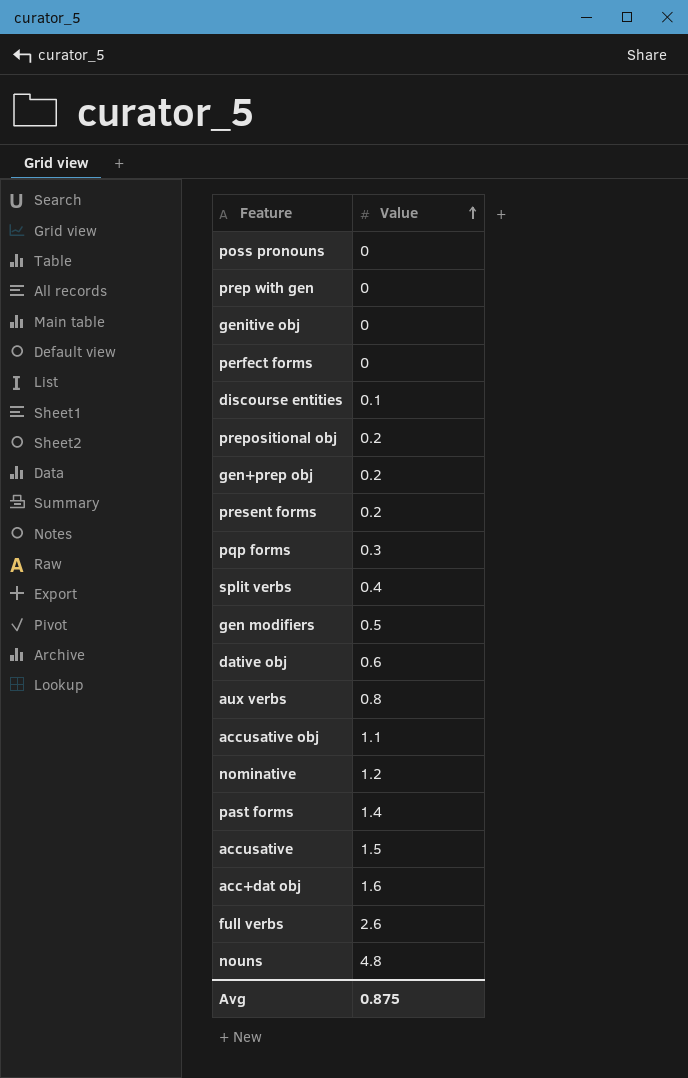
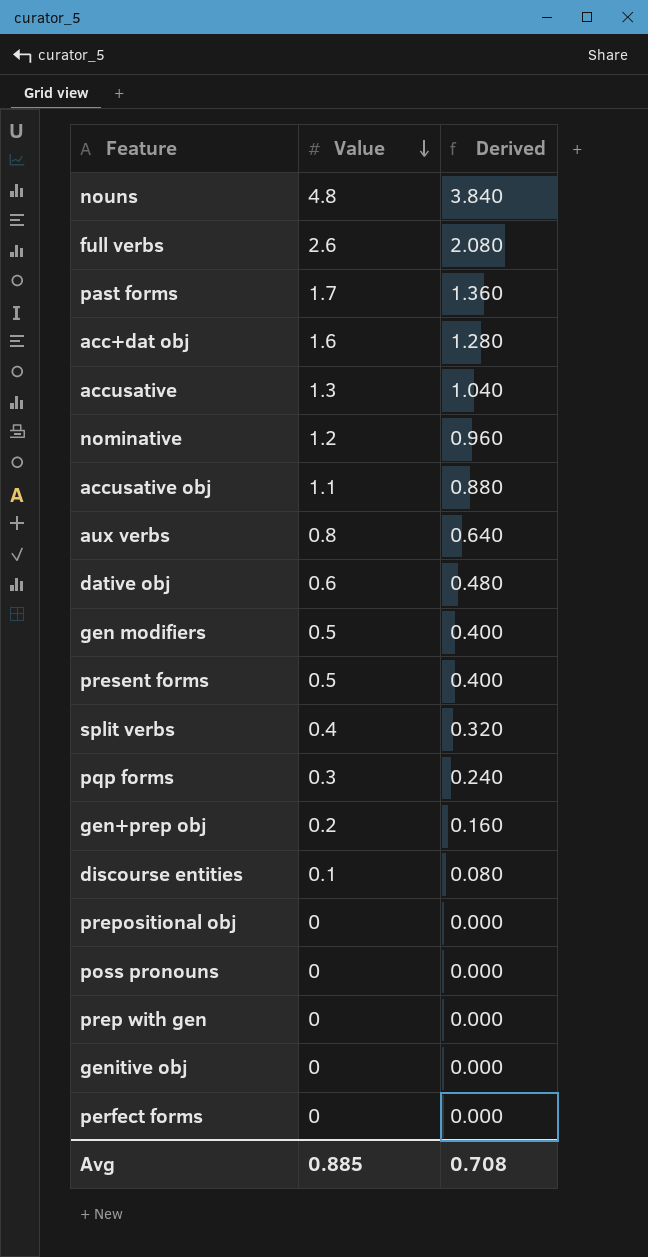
row order: Value ascending -> Value descending
column Derived | formula: none -> [Value] * 0.8
past forms | Value: 1.4 -> 1.7
accusative | Value: 1.5 -> 1.3
present forms | Value: 0.2 -> 0.5
prepositional obj | Value: 0.2 -> 0
Avg | Value: 0.875 -> 0.885

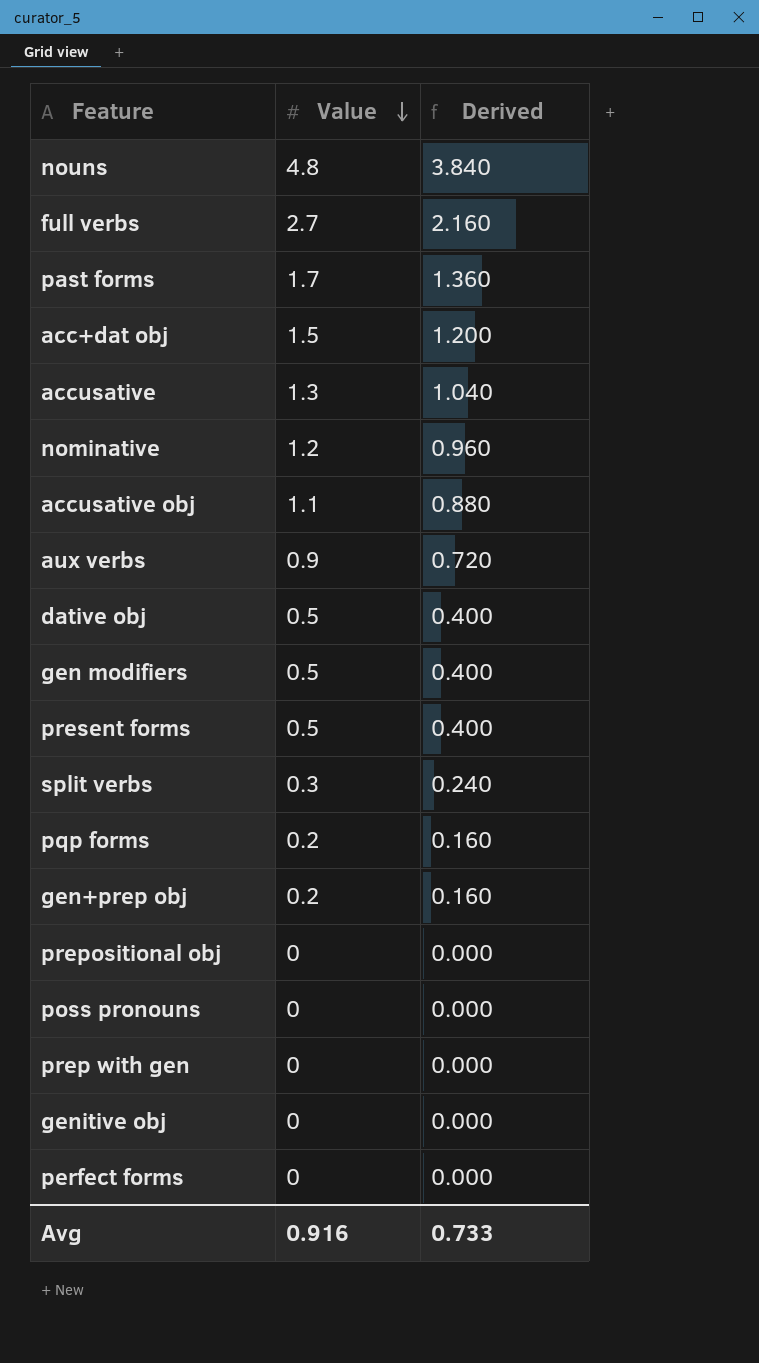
row discourse entities: 0.1 | 0.080 -> none
full verbs | Value: 2.6 -> 2.7
full verbs | Derived: 2.080 -> 2.160
acc+dat obj | Value: 1.6 -> 1.5
acc+dat obj | Derived: 1.280 -> 1.200
aux verbs | Value: 0.8 -> 0.9
aux verbs | Derived: 0.640 -> 0.720
dative obj | Value: 0.6 -> 0.5
dative obj | Derived: 0.480 -> 0.400
split verbs | Value: 0.4 -> 0.3
split verbs | Derived: 0.320 -> 0.240
pqp forms | Value: 0.3 -> 0.2
pqp forms | Derived: 0.240 -> 0.160
Avg | Value: 0.885 -> 0.916
Avg | Derived: 0.708 -> 0.733

